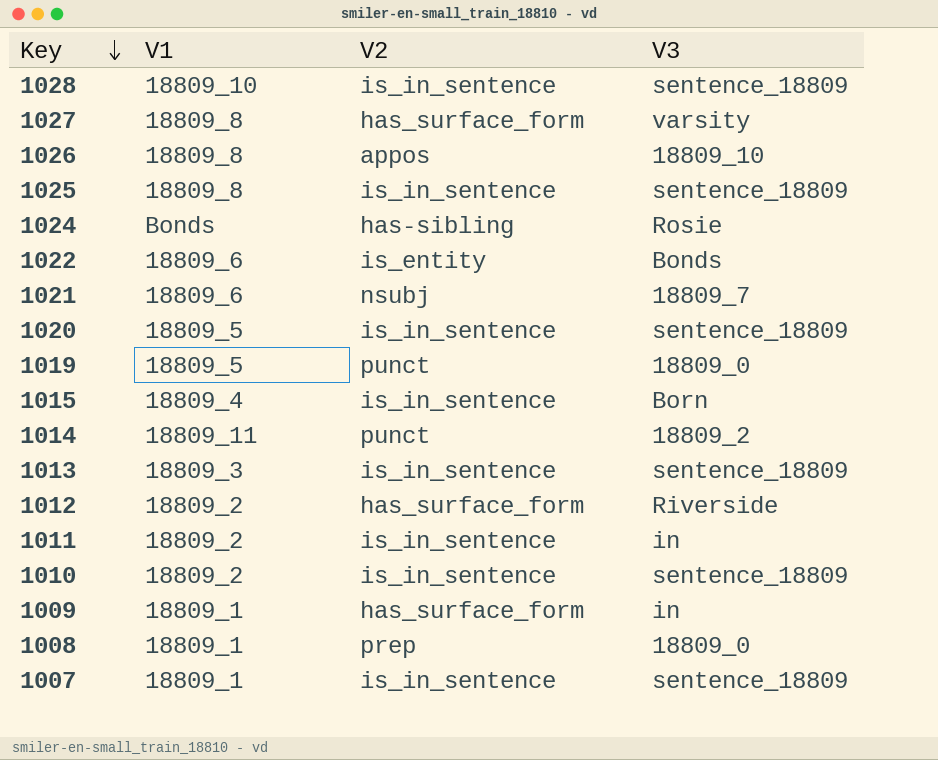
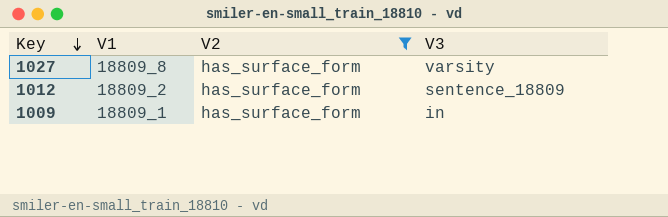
filter: none -> V2 = has_surface_form
1012 | V3: Riverside -> sentence_18809

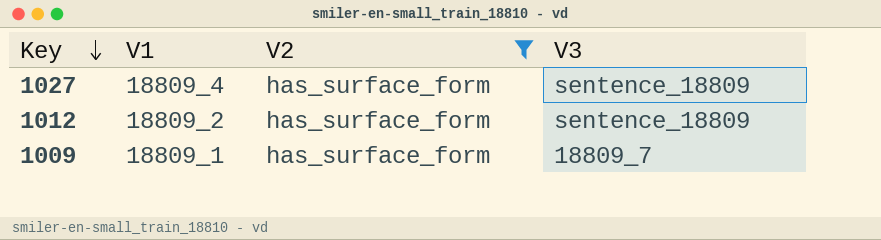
1027 | V1: 18809_8 -> 18809_4
1027 | V3: varsity -> sentence_18809
1009 | V3: in -> 18809_7

